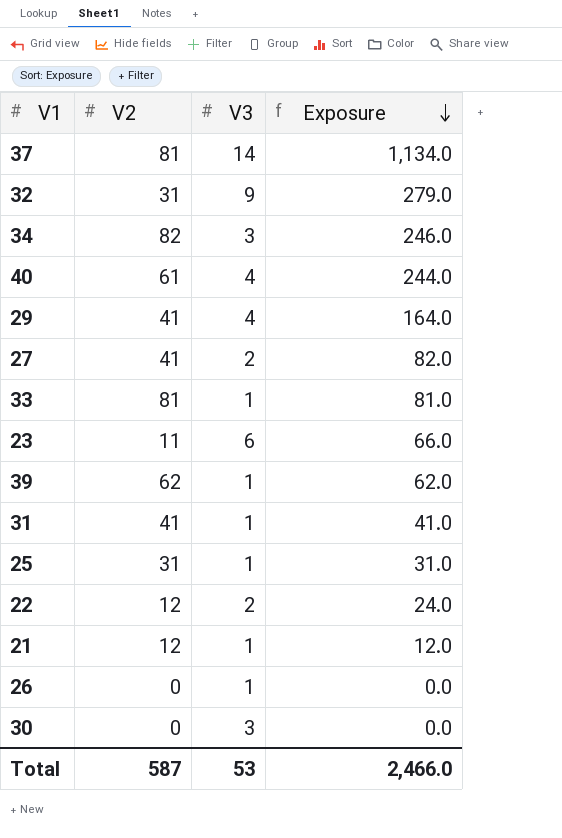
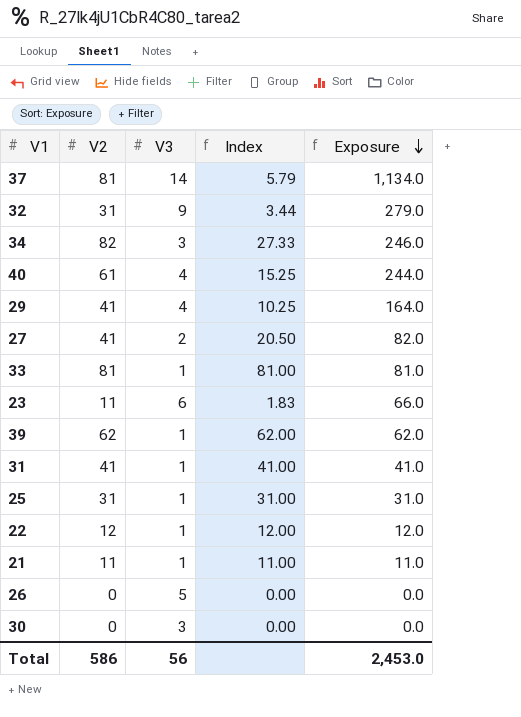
column Index | formula: none -> [V2] / [V3]
22 | V3: 2 -> 1
22 | Exposure: 24.0 -> 12.0
21 | V2: 12 -> 11
21 | Exposure: 12.0 -> 11.0
26 | V3: 1 -> 5
Total | V2: 587 -> 586
Total | V3: 53 -> 56
Total | Exposure: 2,466.0 -> 2,453.0

